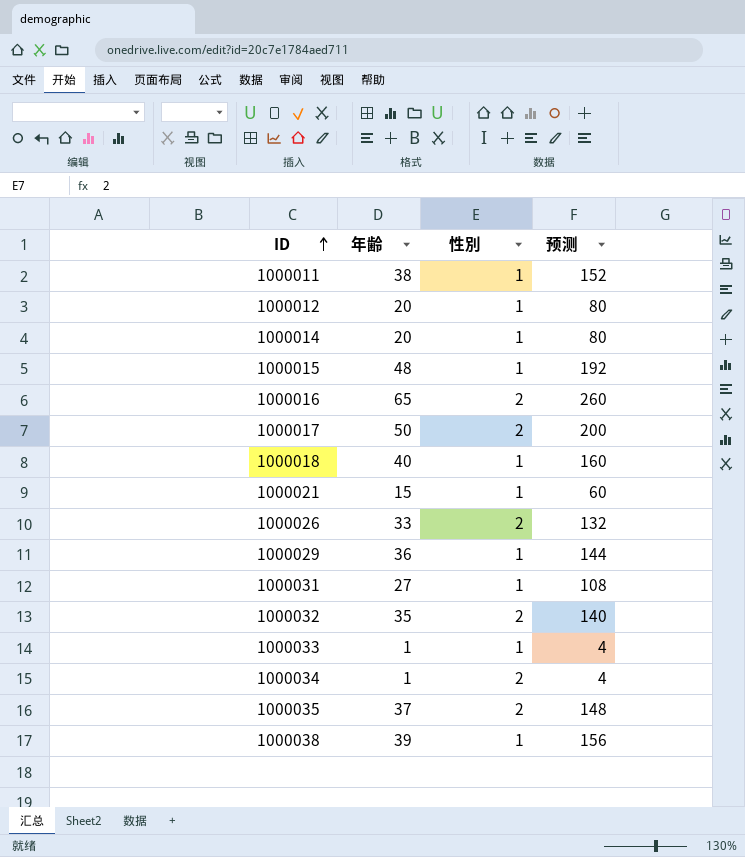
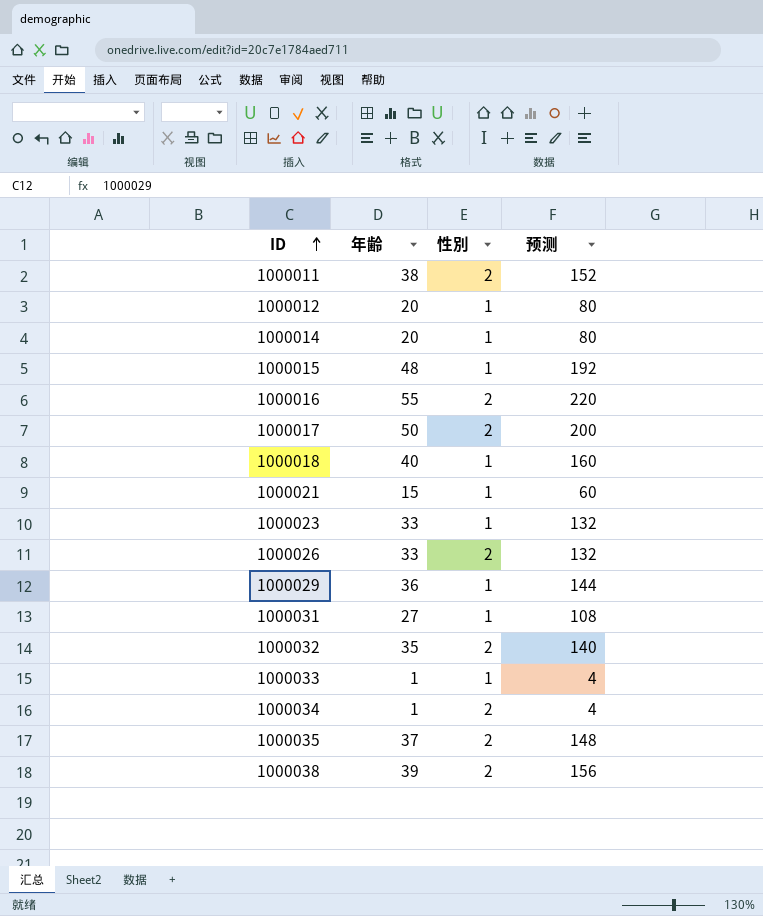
1000011 | 性別: 1 -> 2
1000016 | 年齢: 65 -> 55
1000016 | 预测: 260 -> 220
row 1000023: none -> 33 | 1 | 132
1000038 | 性別: 1 -> 2

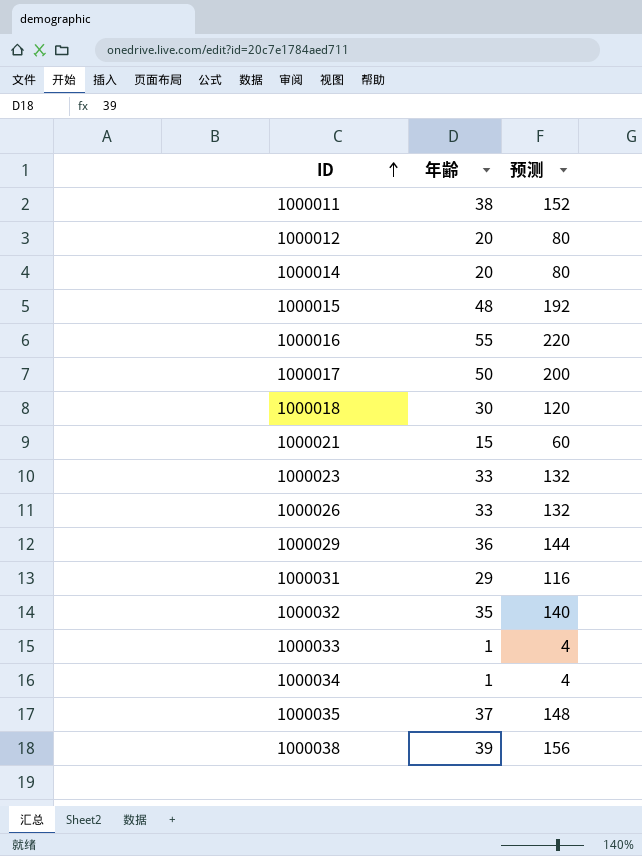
column 性別 | position: 3 -> none
1000018 | 年齢: 40 -> 30
1000018 | 预测: 160 -> 120
1000031 | 年齢: 27 -> 29
1000031 | 预测: 108 -> 116

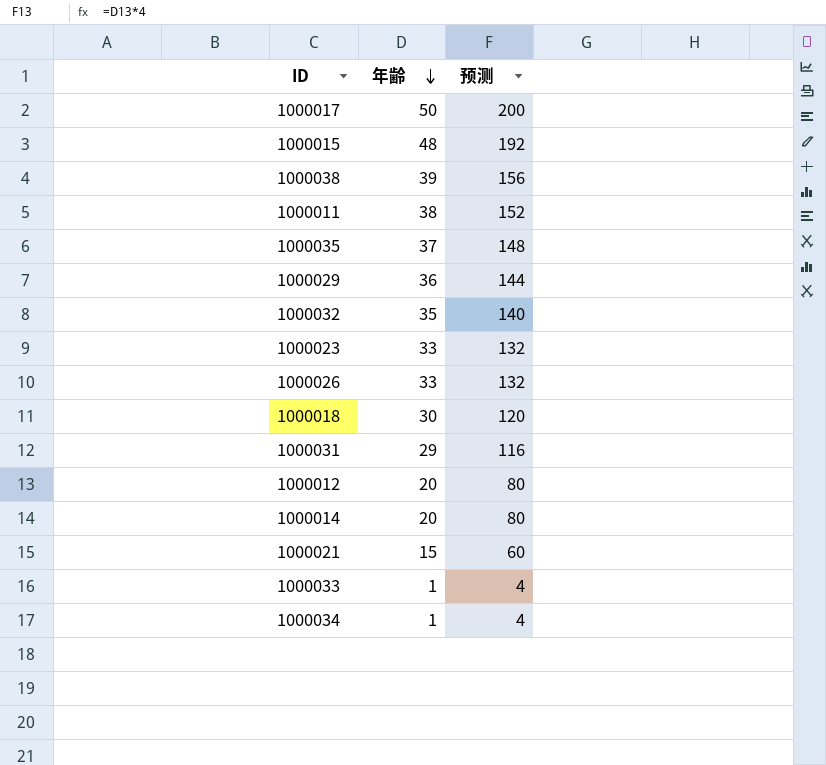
row order: ID ascending -> 年齢 descending
row 1000016: 55 | 220 -> none

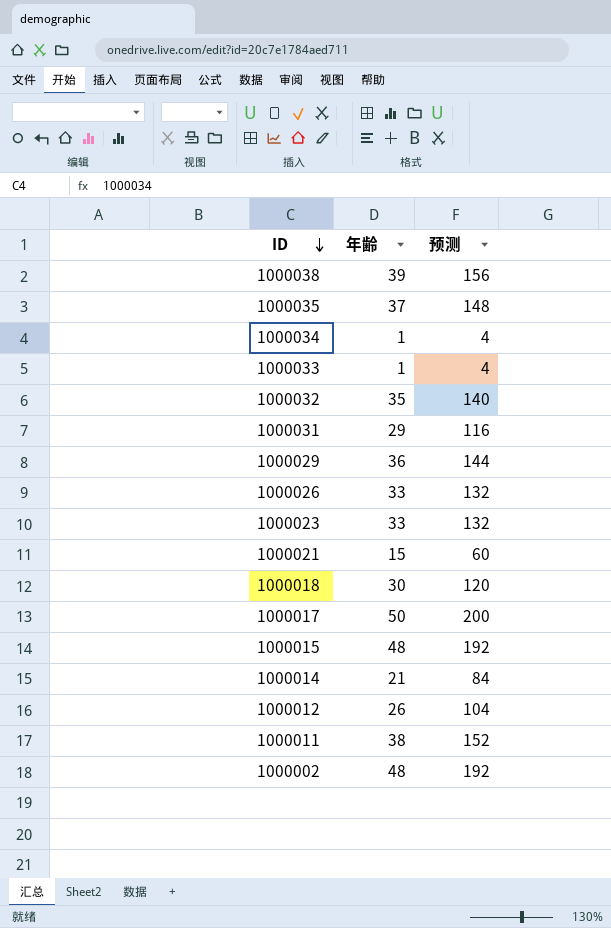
row order: 年齢 descending -> ID descending
1000014 | 年齢: 20 -> 21
1000014 | 预测: 80 -> 84
1000012 | 年齢: 20 -> 26
1000012 | 预测: 80 -> 104
row 1000002: none -> 48 | 192

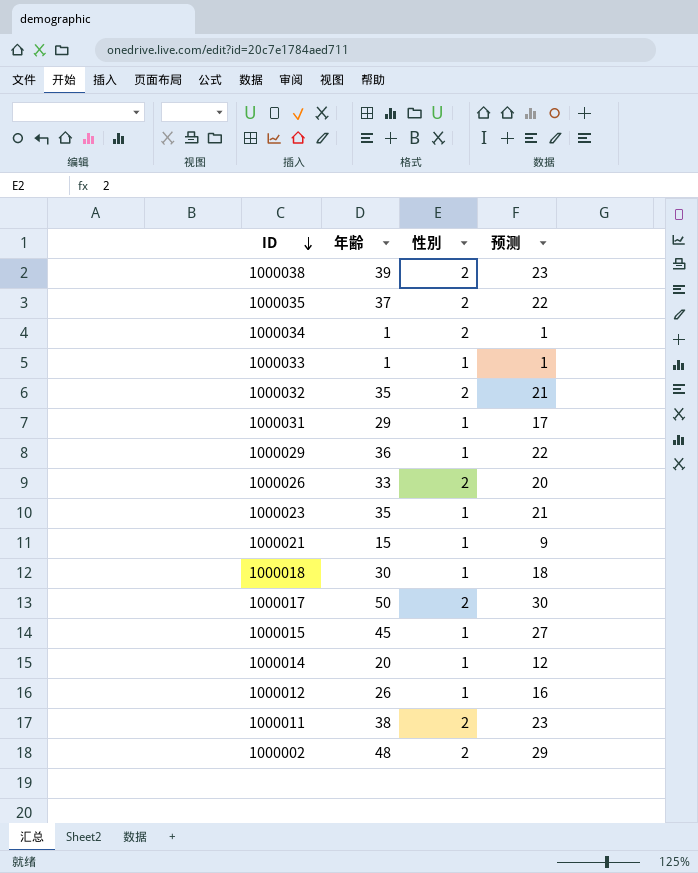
column 性別 | position: none -> 3
column 预测 | formula: [年齢] * 4 -> [年齢] * 0.6
1000023 | 年齢: 33 -> 35
1000015 | 年齢: 48 -> 45
1000014 | 年齢: 21 -> 20

